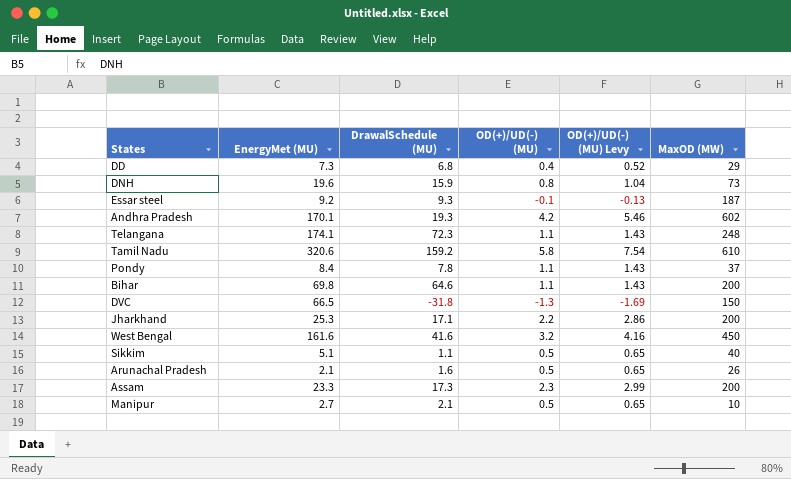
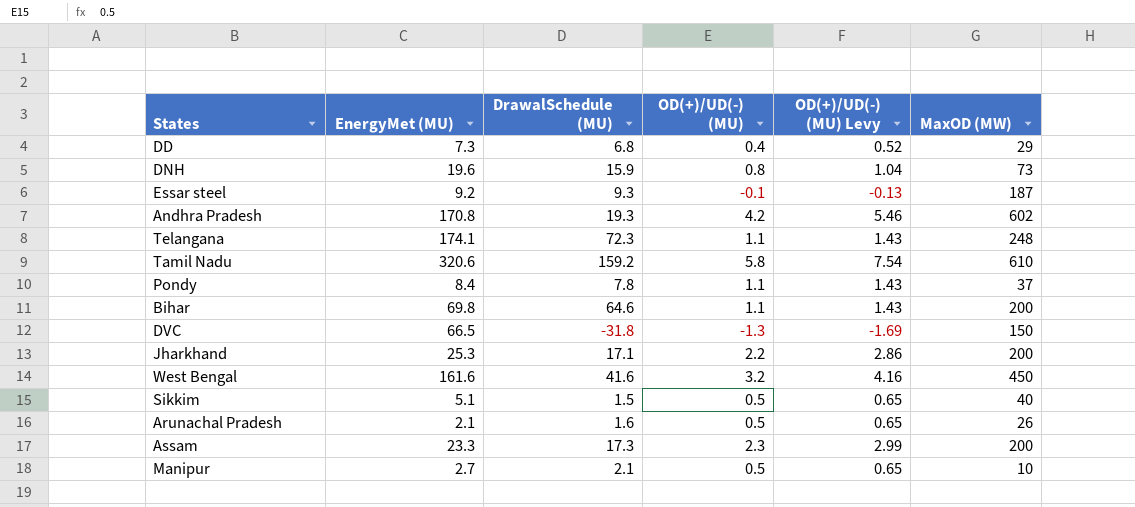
Andhra Pradesh | EnergyMet (MU): 170.1 -> 170.8
Sikkim | DrawalSchedule (MU): 1.1 -> 1.5

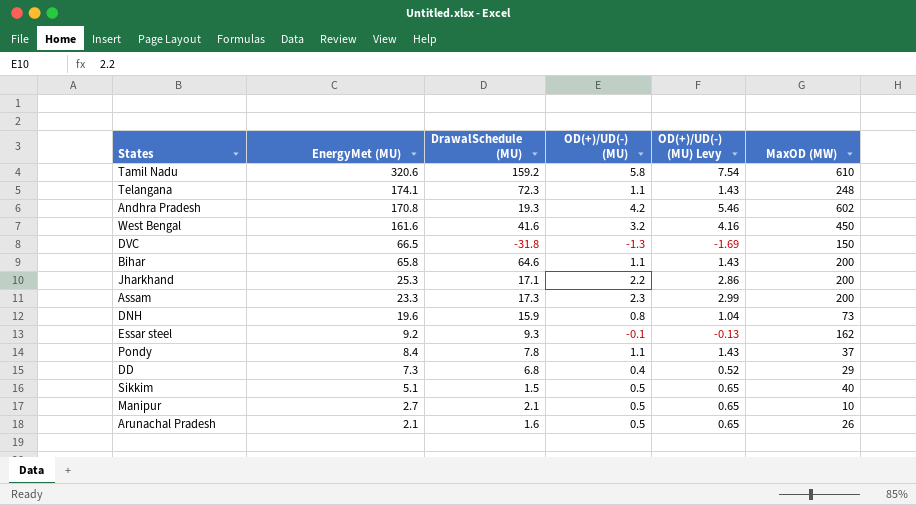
row order: none -> EnergyMet (MU) descending
Bihar | EnergyMet (MU): 69.8 -> 65.8
Essar steel | MaxOD (MW): 187 -> 162

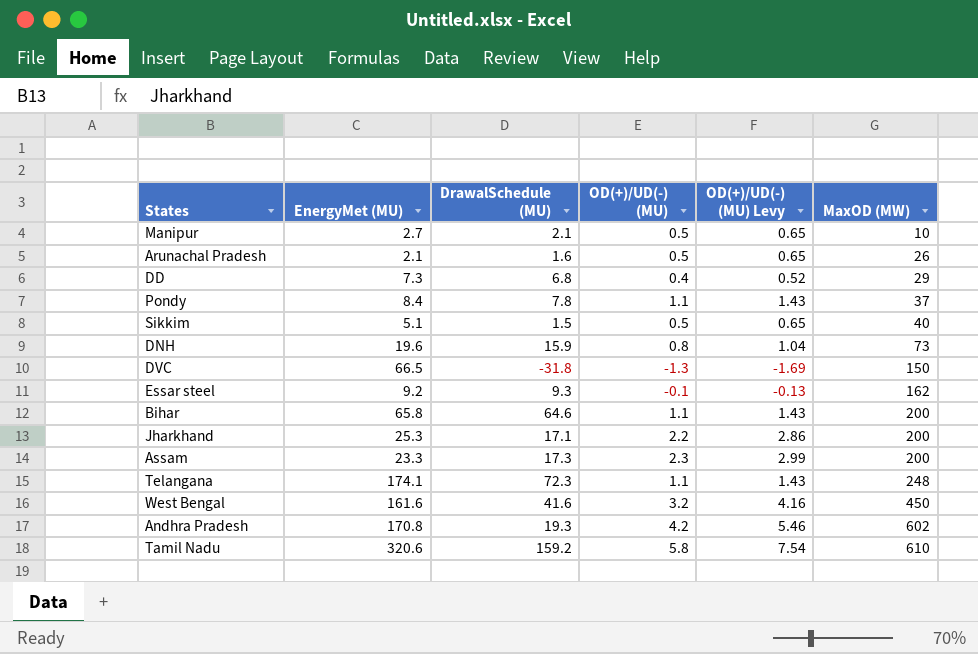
row order: EnergyMet (MU) descending -> MaxOD (MW) ascending

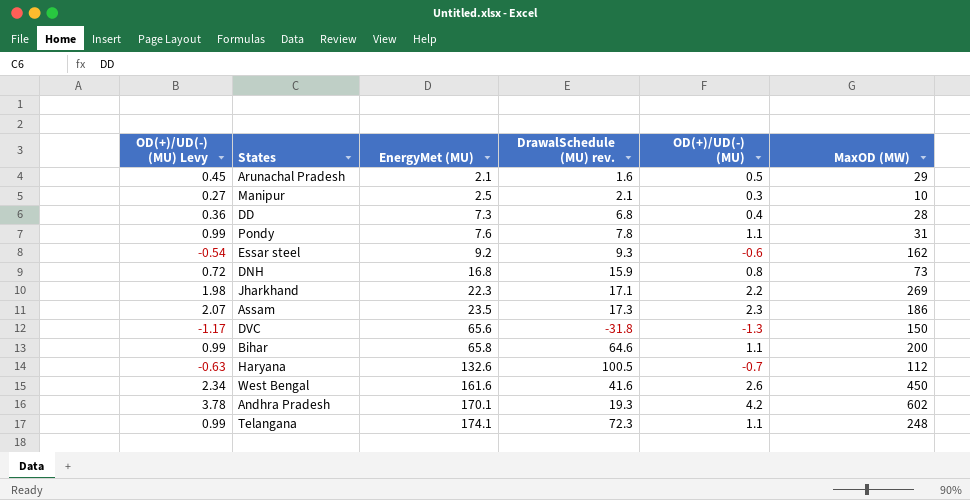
row order: MaxOD (MW) ascending -> EnergyMet (MU) ascending
column OD(+)/UD(-) (MU) Levy | formula: [OD(+)/UD(-) (MU)] * 1.3 -> [OD(+)/UD(-) (MU)] * 0.9
column OD(+)/UD(-) (MU) Levy | position: 5 -> 1
column name: DrawalSchedule (MU) -> DrawalSchedule (MU) rev.
row Sikkim: 5.1 | 1.5 | 0.5 | 0.65 | 40 -> none
row Tamil Nadu: 320.6 | 159.2 | 5.8 | 7.54 | 610 -> none
Arunachal Pradesh | MaxOD (MW): 26 -> 29
Manipur | EnergyMet (MU): 2.7 -> 2.5
Manipur | OD(+)/UD(-) (MU): 0.5 -> 0.3
DD | MaxOD (MW): 29 -> 28
Pondy | EnergyMet (MU): 8.4 -> 7.6
Pondy | MaxOD (MW): 37 -> 31
Essar steel | OD(+)/UD(-) (MU): -0.1 -> -0.6
DNH | EnergyMet (MU): 19.6 -> 16.8
Jharkhand | EnergyMet (MU): 25.3 -> 22.3
Jharkhand | MaxOD (MW): 200 -> 269
Assam | EnergyMet (MU): 23.3 -> 23.5
Assam | MaxOD (MW): 200 -> 186
DVC | EnergyMet (MU): 66.5 -> 65.6
row Haryana: none -> -0.63 | 132.6 | 100.5 | -0.7 | 112
West Bengal | OD(+)/UD(-) (MU): 3.2 -> 2.6
Andhra Pradesh | EnergyMet (MU): 170.8 -> 170.1

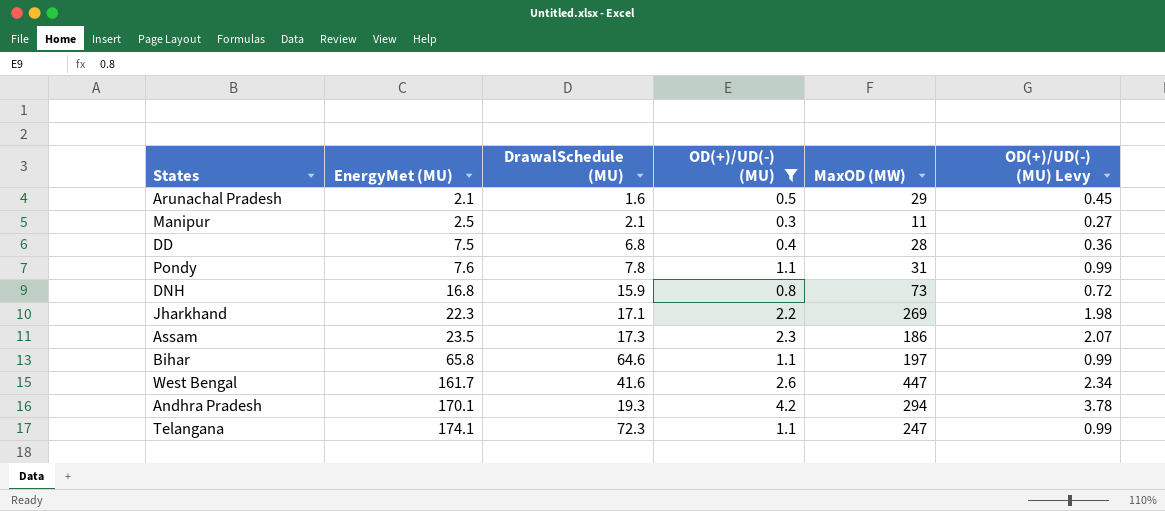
filter: none -> OD(+)/UD(-) (MU) >= 0.3
column name: DrawalSchedule (MU) rev. -> DrawalSchedule (MU)
column OD(+)/UD(-) (MU) Levy | position: 1 -> 6
Manipur | MaxOD (MW): 10 -> 11
DD | EnergyMet (MU): 7.3 -> 7.5
Bihar | MaxOD (MW): 200 -> 197
West Bengal | EnergyMet (MU): 161.6 -> 161.7
West Bengal | MaxOD (MW): 450 -> 447
Andhra Pradesh | MaxOD (MW): 602 -> 294
Telangana | MaxOD (MW): 248 -> 247

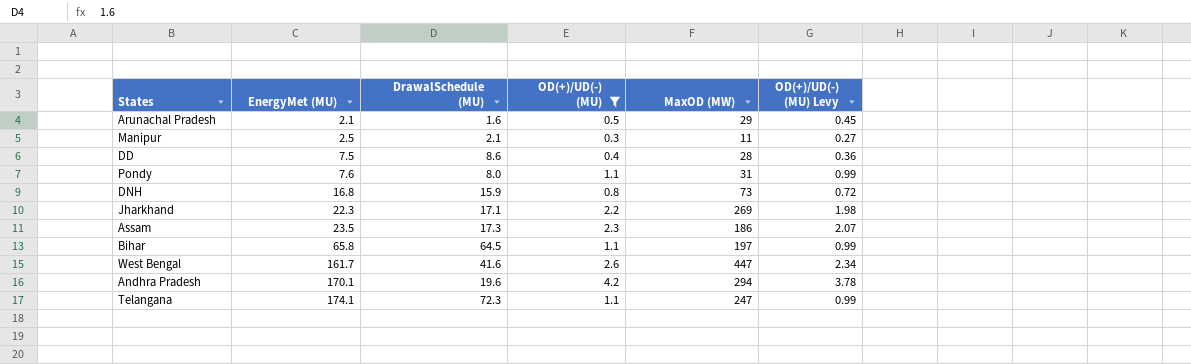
DD | DrawalSchedule (MU): 6.8 -> 8.6
Pondy | DrawalSchedule (MU): 7.8 -> 8.0
Bihar | DrawalSchedule (MU): 64.6 -> 64.5
Andhra Pradesh | DrawalSchedule (MU): 19.3 -> 19.6

